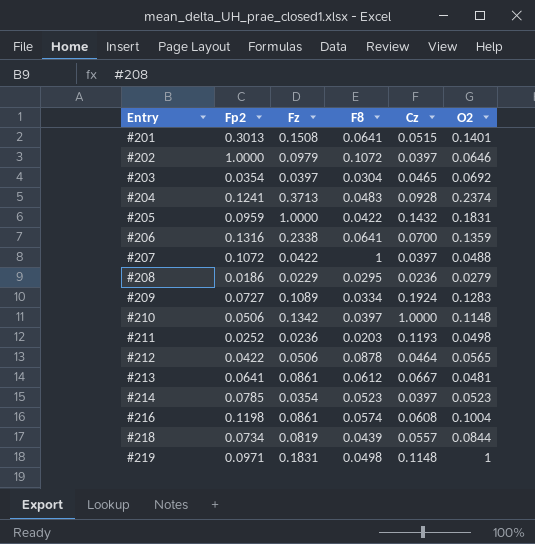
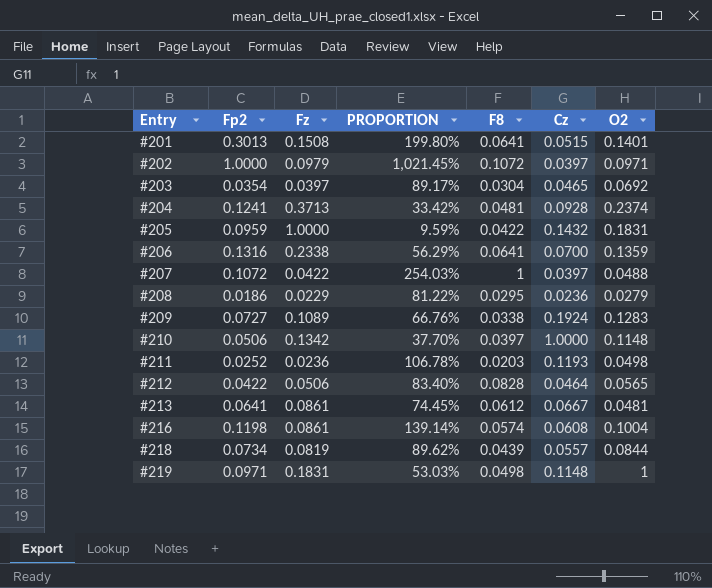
column PROPORTION | formula: none -> [Fp2] / [Fz]
row #214: 0.0785 | 0.0354 | 0.0523 | 0.0397 | 0.0523 -> none
#202 | O2: 0.0646 -> 0.0971
#204 | F8: 0.0483 -> 0.0481
#209 | F8: 0.0334 -> 0.0338
#212 | F8: 0.0878 -> 0.0828

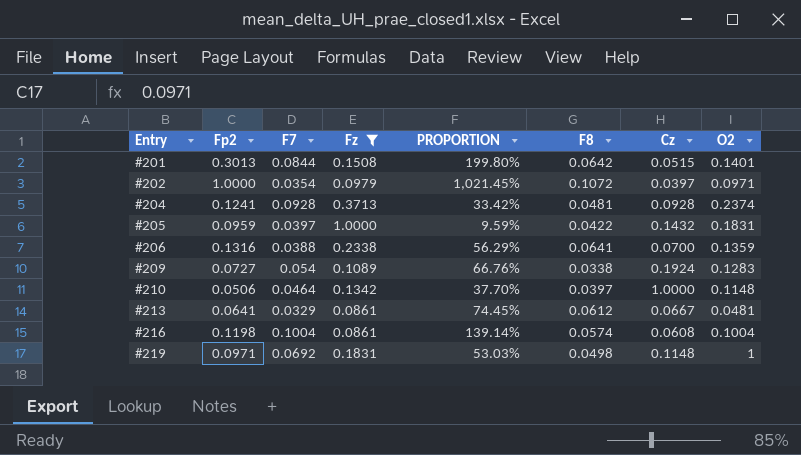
filter: none -> Fz >= 0.0861
column F7 | position: none -> 3
#201 | F8: 0.0641 -> 0.0642

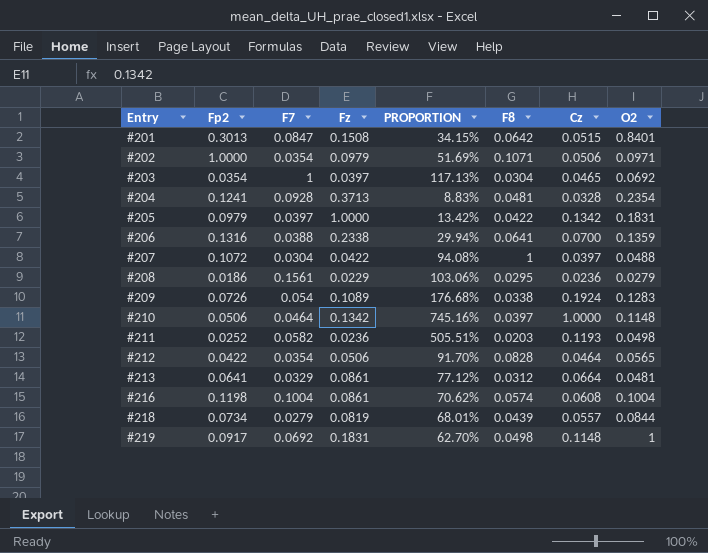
filter: Fz >= 0.0861 -> none
column PROPORTION | formula: [Fp2] / [Fz] -> [Cz] / [Fz]
#201 | F7: 0.0844 -> 0.0847
#201 | O2: 0.1401 -> 0.8401
#202 | F8: 0.1072 -> 0.1071
#202 | Cz: 0.0397 -> 0.0506
#204 | Cz: 0.0928 -> 0.0328
#204 | O2: 0.2374 -> 0.2354
#205 | Fp2: 0.0959 -> 0.0979
#205 | Cz: 0.1432 -> 0.1342
#209 | Fp2: 0.0727 -> 0.0726
#213 | F8: 0.0612 -> 0.0312
#213 | Cz: 0.0667 -> 0.0664
#219 | Fp2: 0.0971 -> 0.0917

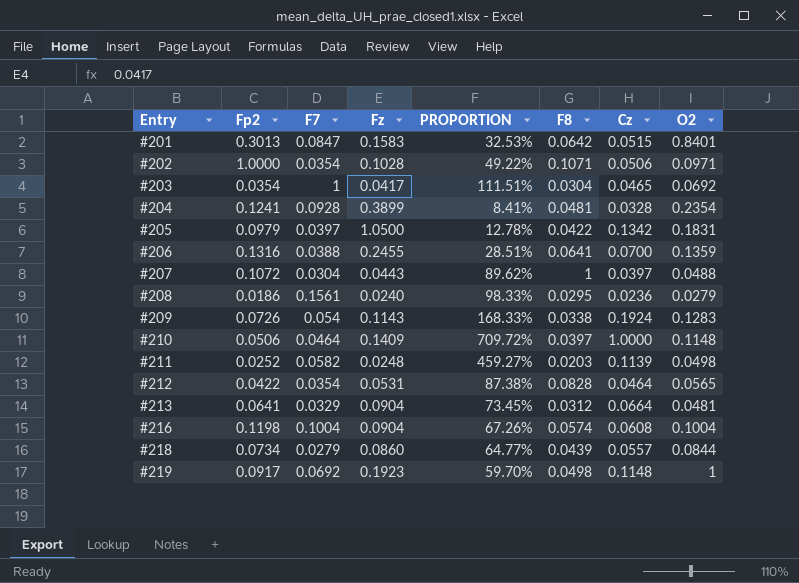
#201 | Fz: 0.1508 -> 0.1583
#201 | PROPORTION: 34.15% -> 32.53%
#202 | Fz: 0.0979 -> 0.1028
#202 | PROPORTION: 51.69% -> 49.22%
#203 | Fz: 0.0397 -> 0.0417
#203 | PROPORTION: 117.13% -> 111.51%
#204 | Fz: 0.3713 -> 0.3899
#204 | PROPORTION: 8.83% -> 8.41%
#205 | Fz: 1.0000 -> 1.0500
#205 | PROPORTION: 13.42% -> 12.78%
#206 | Fz: 0.2338 -> 0.2455
#206 | PROPORTION: 29.94% -> 28.51%
#207 | Fz: 0.0422 -> 0.0443
#207 | PROPORTION: 94.08% -> 89.62%
#208 | Fz: 0.0229 -> 0.0240
#208 | PROPORTION: 103.06% -> 98.33%
#209 | Fz: 0.1089 -> 0.1143
#209 | PROPORTION: 176.68% -> 168.33%
#210 | Fz: 0.1342 -> 0.1409
#210 | PROPORTION: 745.16% -> 709.72%
#211 | Fz: 0.0236 -> 0.0248
#211 | PROPORTION: 505.51% -> 459.27%
#211 | Cz: 0.1193 -> 0.1139
#212 | Fz: 0.0506 -> 0.0531
#212 | PROPORTION: 91.70% -> 87.38%
#213 | Fz: 0.0861 -> 0.0904
#213 | PROPORTION: 77.12% -> 73.45%
#216 | Fz: 0.0861 -> 0.0904
#216 | PROPORTION: 70.62% -> 67.26%
#218 | Fz: 0.0819 -> 0.0860
#218 | PROPORTION: 68.01% -> 64.77%
#219 | Fz: 0.1831 -> 0.1923
#219 | PROPORTION: 62.70% -> 59.70%

